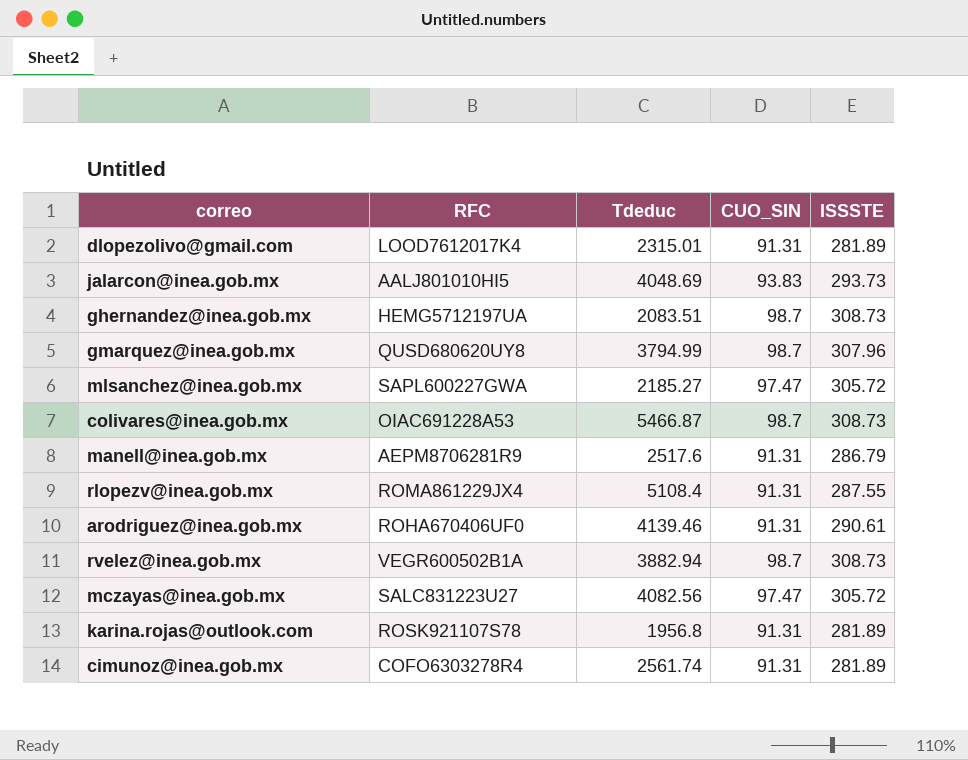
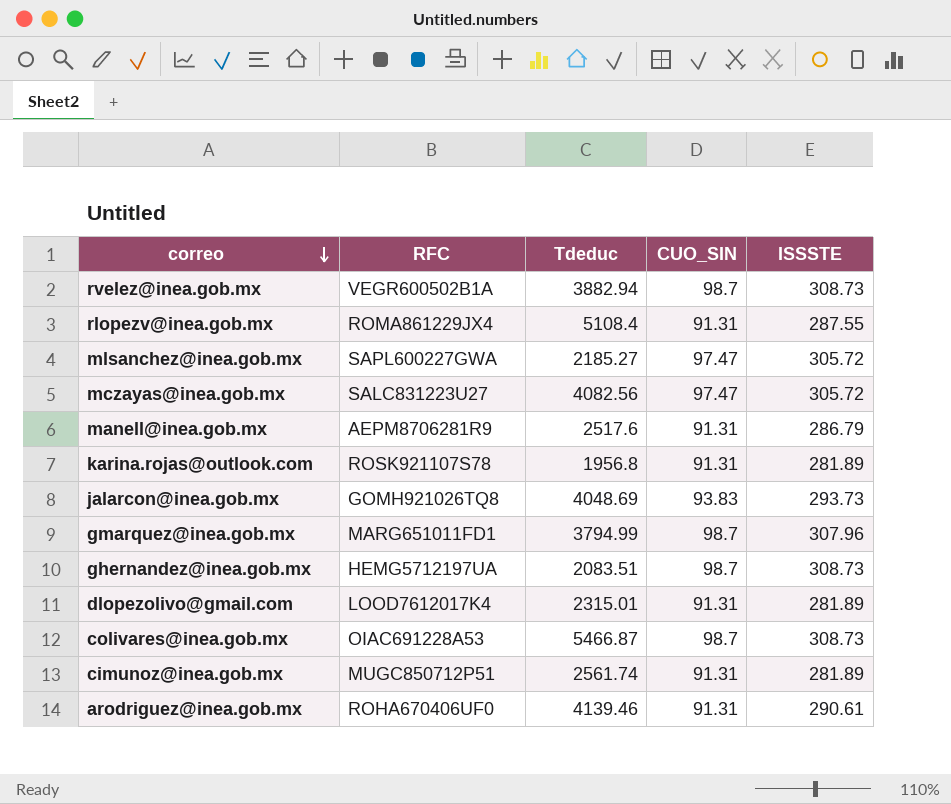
row order: none -> correo descending
jalarcon@inea.gob.mx | RFC: AALJ801010HI5 -> GOMH921026TQ8
gmarquez@inea.gob.mx | RFC: QUSD680620UY8 -> MARG651011FD1
cimunoz@inea.gob.mx | RFC: COFO6303278R4 -> MUGC850712P51

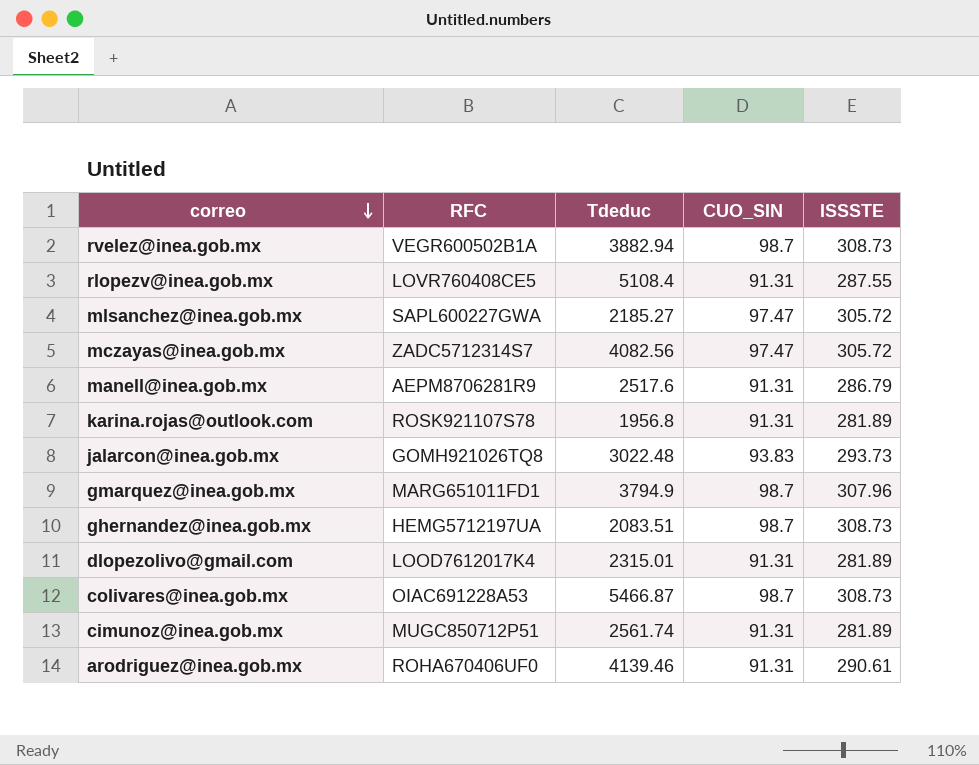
rlopezv@inea.gob.mx | RFC: ROMA861229JX4 -> LOVR760408CE5
mczayas@inea.gob.mx | RFC: SALC831223U27 -> ZADC5712314S7
jalarcon@inea.gob.mx | Tdeduc: 4048.69 -> 3022.48
gmarquez@inea.gob.mx | Tdeduc: 3794.99 -> 3794.9

